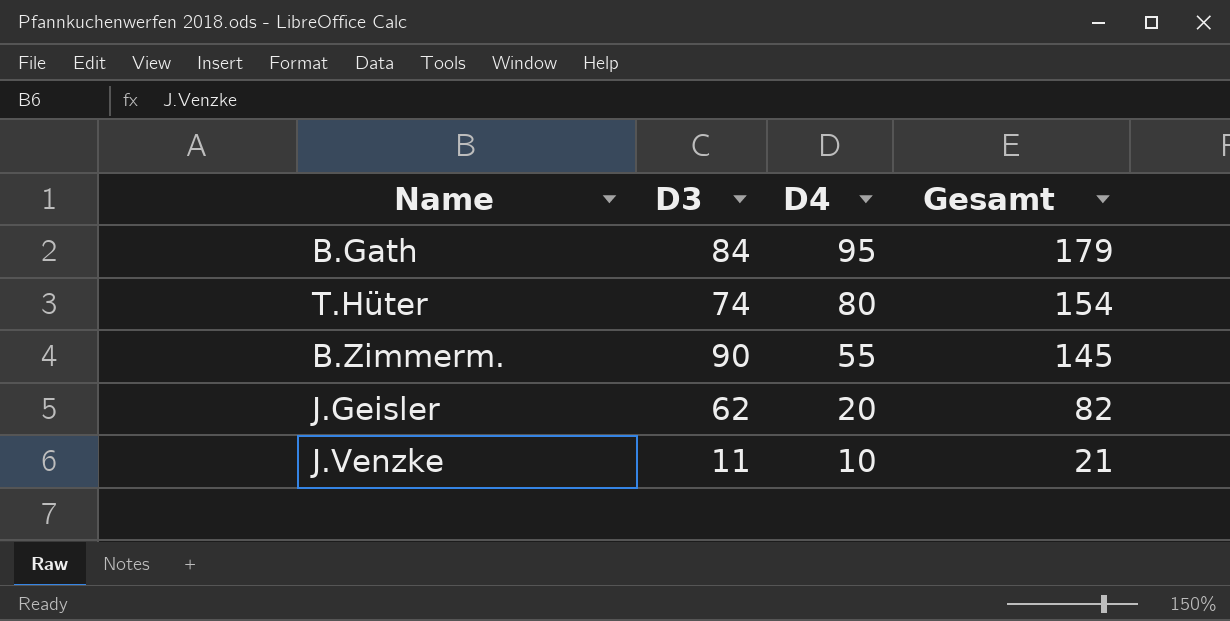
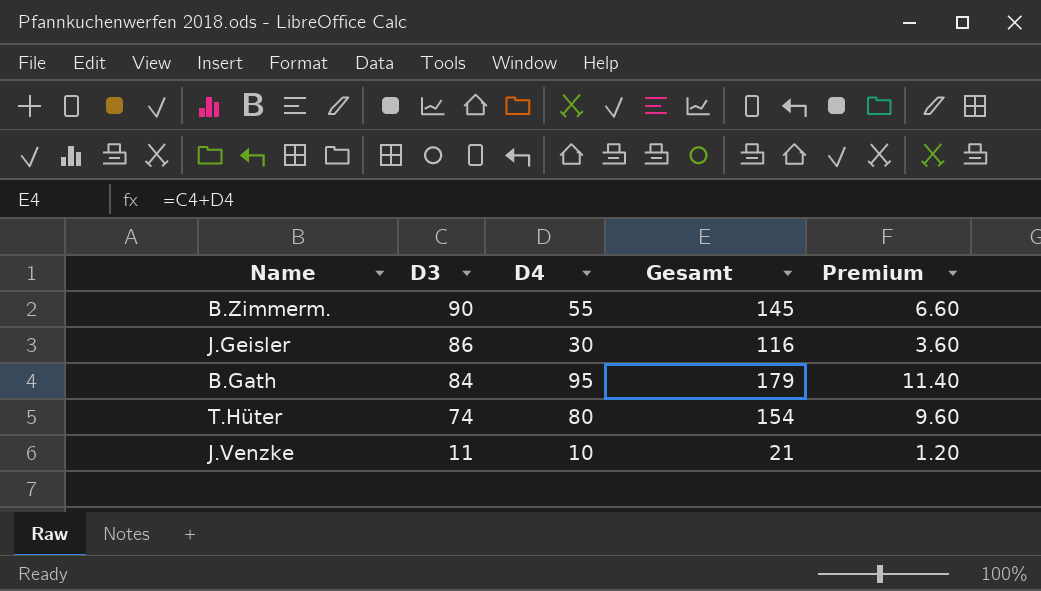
row order: D4 descending -> D3 descending
column Premium | formula: none -> [D4] * 0.12
J.Geisler | D3: 62 -> 86
J.Geisler | D4: 20 -> 30
J.Geisler | Gesamt: 82 -> 116

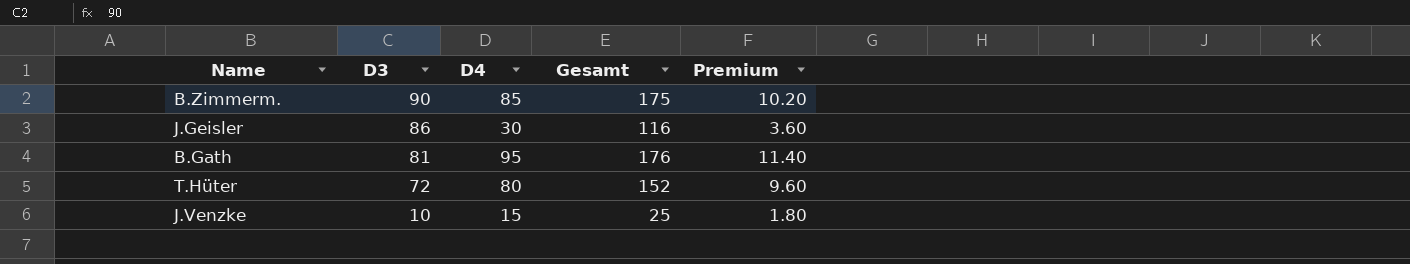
B.Zimmerm. | D4: 55 -> 85
B.Zimmerm. | Gesamt: 145 -> 175
B.Zimmerm. | Premium: 6.60 -> 10.20
B.Gath | D3: 84 -> 81
B.Gath | Gesamt: 179 -> 176
T.Hüter | D3: 74 -> 72
T.Hüter | Gesamt: 154 -> 152
J.Venzke | D3: 11 -> 10
J.Venzke | D4: 10 -> 15
J.Venzke | Gesamt: 21 -> 25
J.Venzke | Premium: 1.20 -> 1.80

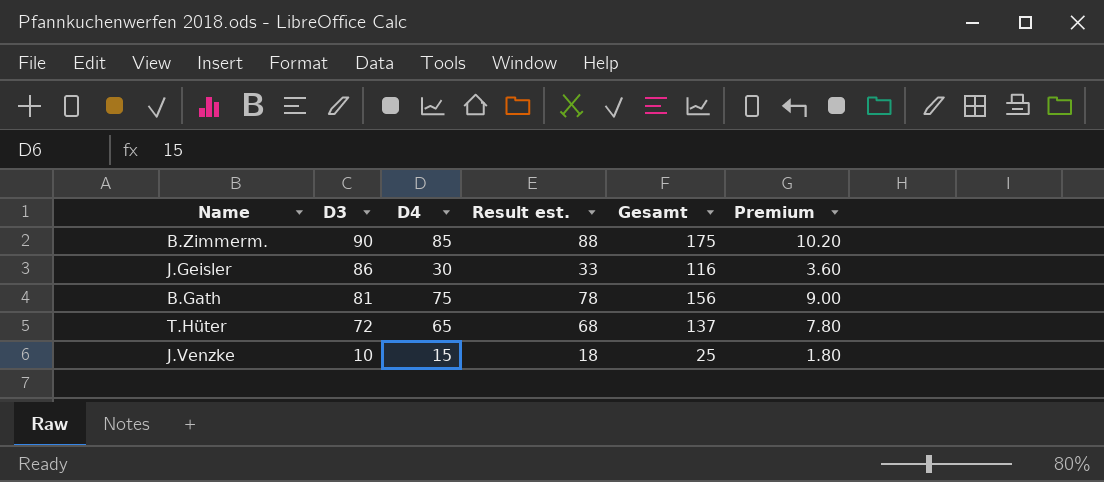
column Result est. | formula: none -> [D4] + 3
B.Gath | D4: 95 -> 75
B.Gath | Gesamt: 176 -> 156
B.Gath | Premium: 11.40 -> 9.00
T.Hüter | D4: 80 -> 65
T.Hüter | Gesamt: 152 -> 137
T.Hüter | Premium: 9.60 -> 7.80

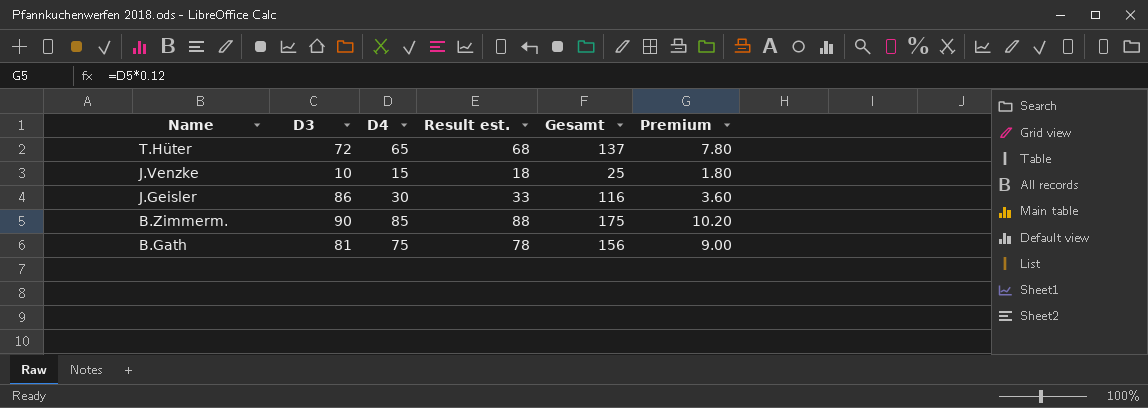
row order: D3 descending -> Name descending

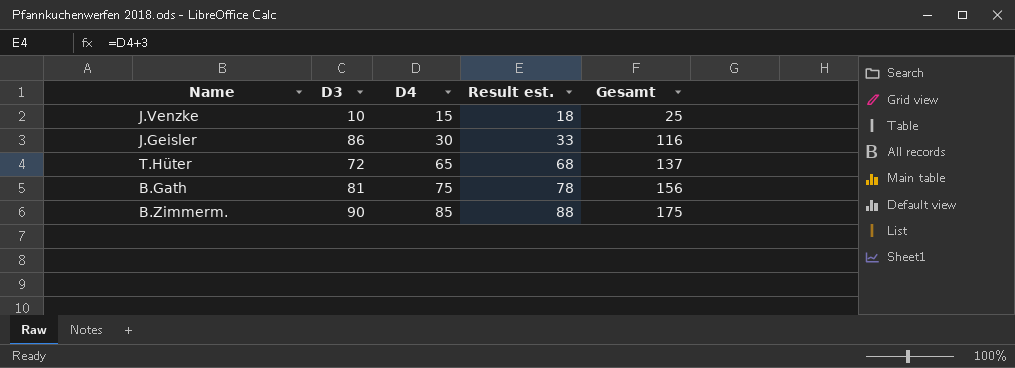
row order: Name descending -> D4 ascending
column Premium | formula: [D4] * 0.12 -> none

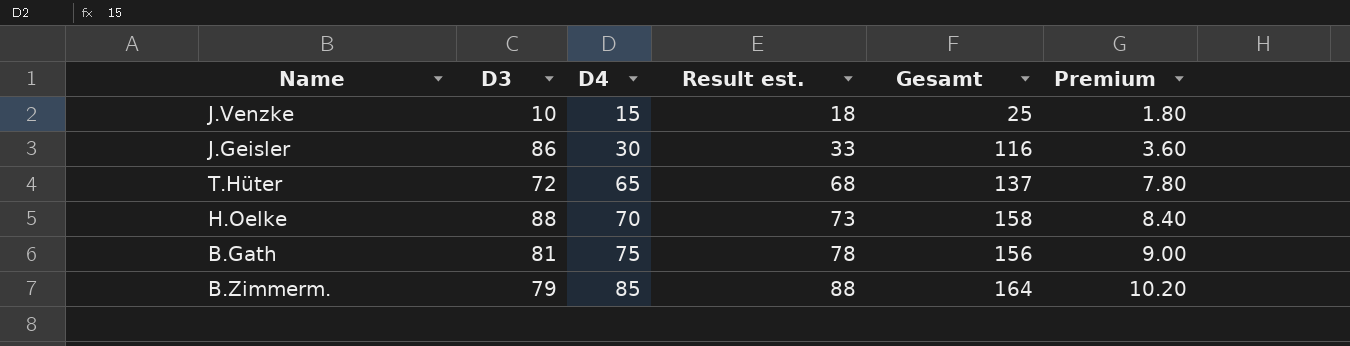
column Premium | formula: none -> [D4] * 0.12
row H.Oelke: none -> 88 | 70 | 73 | 158 | 8.40
B.Zimmerm. | D3: 90 -> 79
B.Zimmerm. | Gesamt: 175 -> 164

